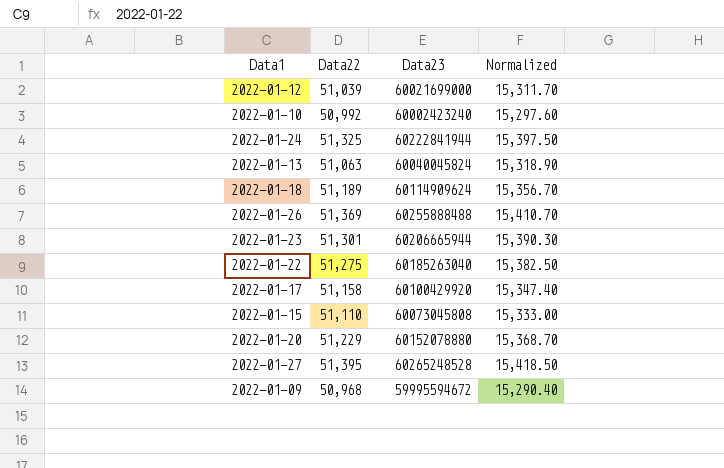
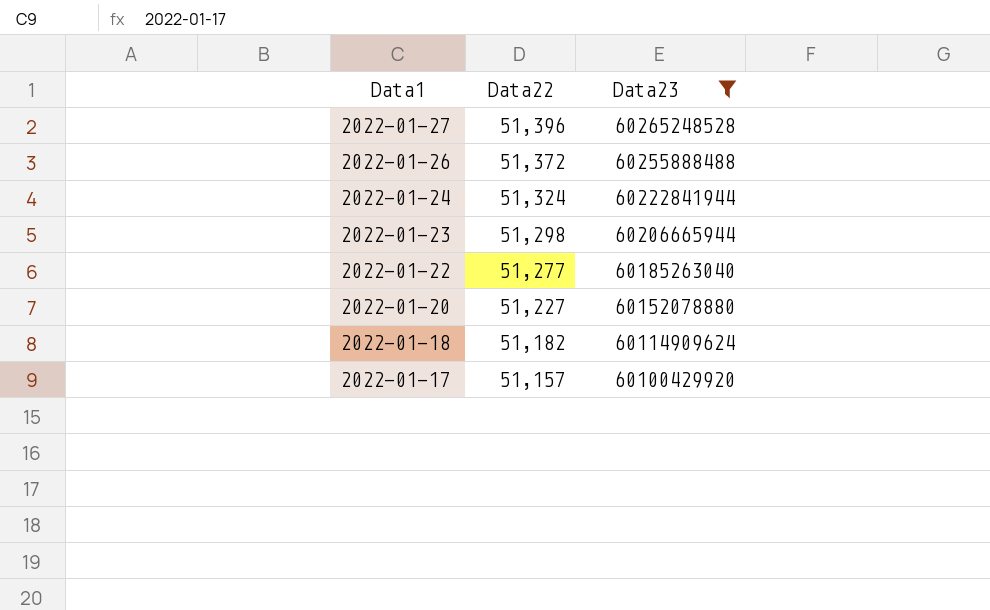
filter: none -> Data23 >= 60100429920
row order: none -> Data1 descending
column Normalized | formula: [Data22] * 0.3 -> none
2022-01-27 | Data22: 51,395 -> 51,396
2022-01-26 | Data22: 51,369 -> 51,372
2022-01-24 | Data22: 51,325 -> 51,324
2022-01-23 | Data22: 51,301 -> 51,298
2022-01-22 | Data22: 51,275 -> 51,277
2022-01-20 | Data22: 51,229 -> 51,227
2022-01-18 | Data22: 51,189 -> 51,182
2022-01-17 | Data22: 51,158 -> 51,157

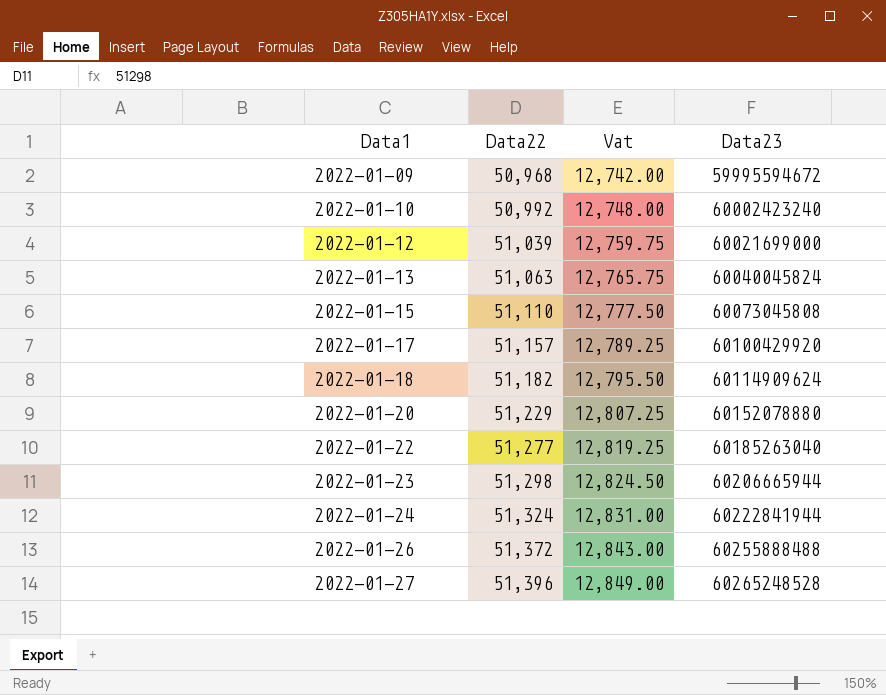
filter: Data23 >= 60100429920 -> none
row order: Data1 descending -> Data1 ascending
column Vat | formula: none -> [Data22] * 0.25
2022-01-20 | Data22: 51,227 -> 51,229

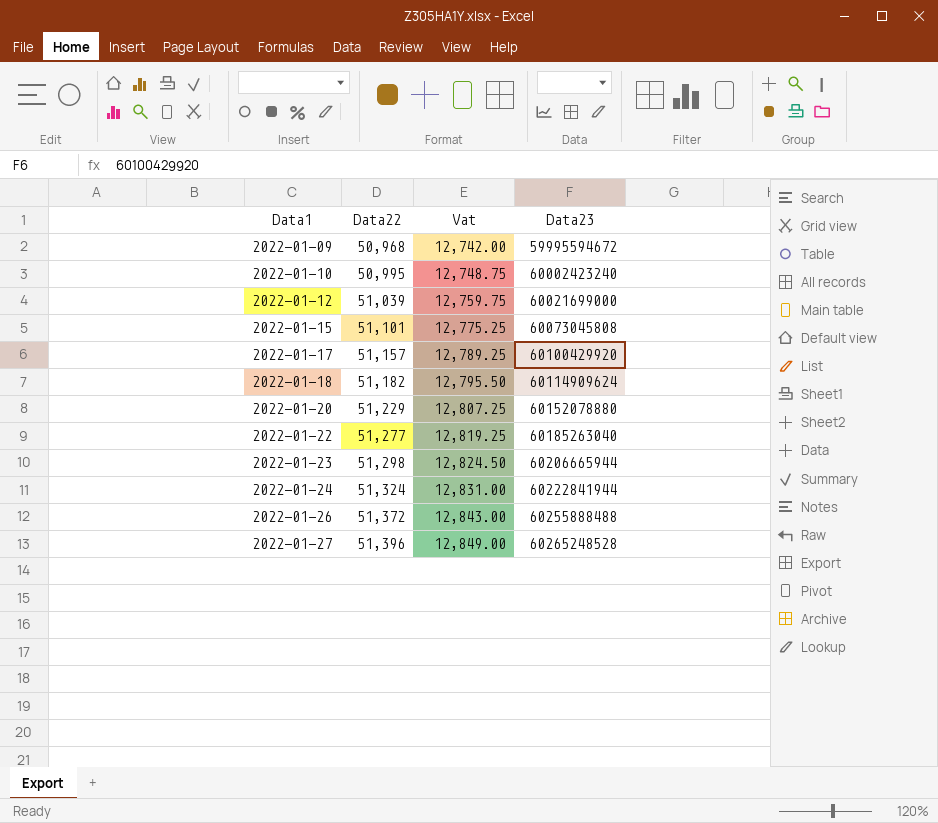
row 2022-01-13: 51,063 | 12,765.75 | 60040045824 -> none
2022-01-10 | Data22: 50,992 -> 50,995
2022-01-10 | Vat: 12,748.00 -> 12,748.75
2022-01-15 | Data22: 51,110 -> 51,101
2022-01-15 | Vat: 12,777.50 -> 12,775.25

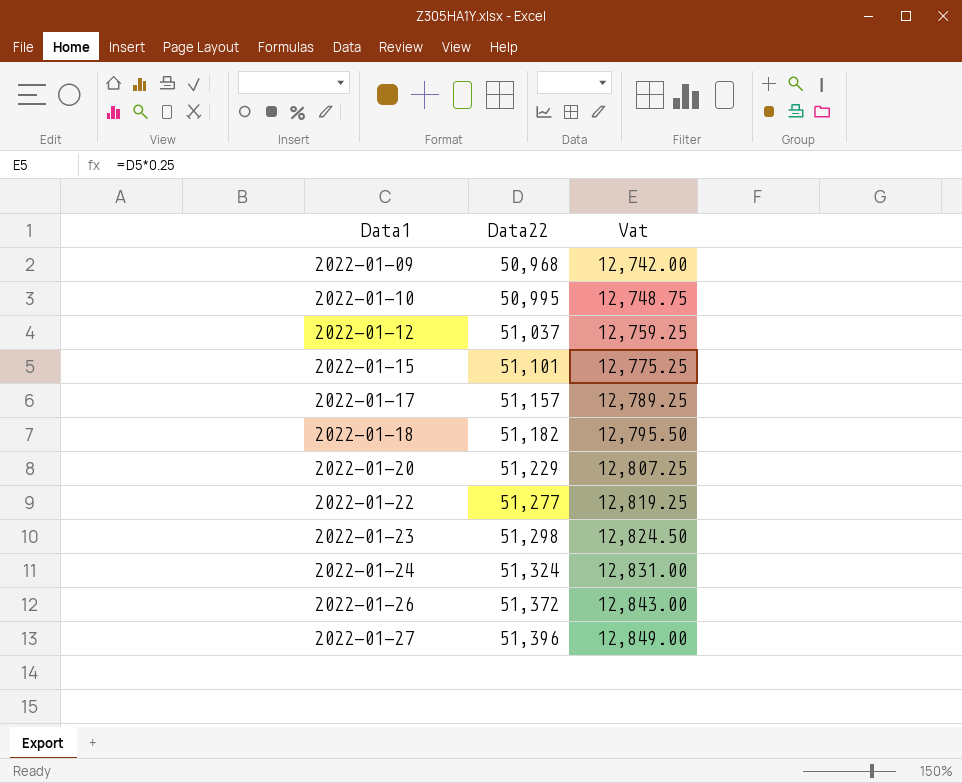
column Data23 | position: 4 -> none
2022-01-12 | Data22: 51,039 -> 51,037
2022-01-12 | Vat: 12,759.75 -> 12,759.25

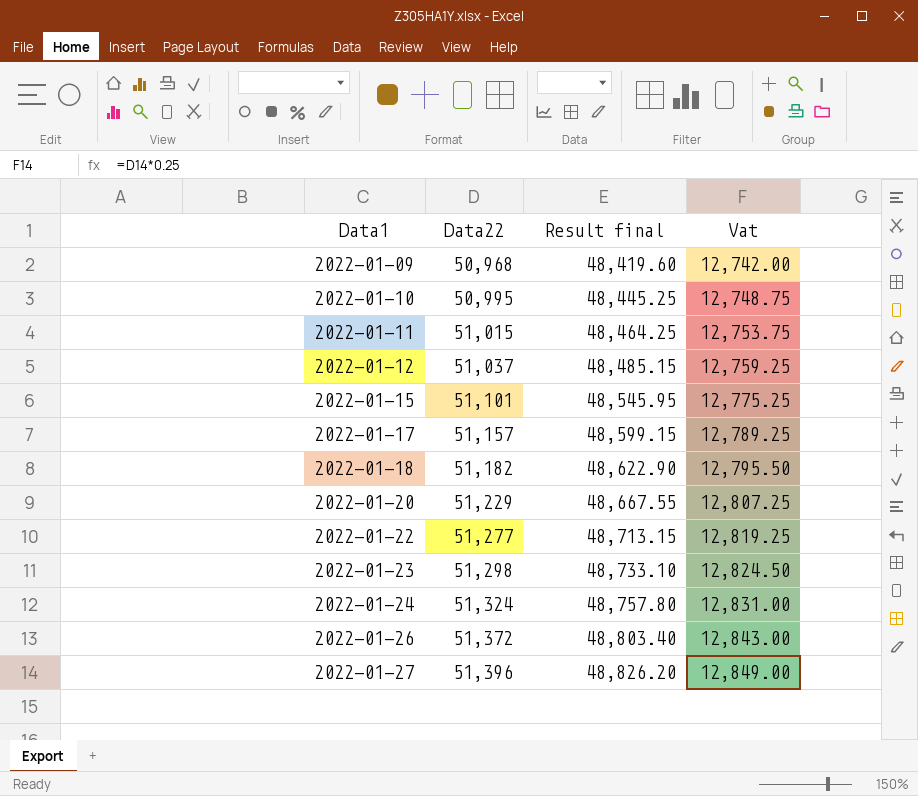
column Result final | formula: none -> [Data22] * 0.95
row 2022-01-11: none -> 51,015 | 48,464.25 | 12,753.75

